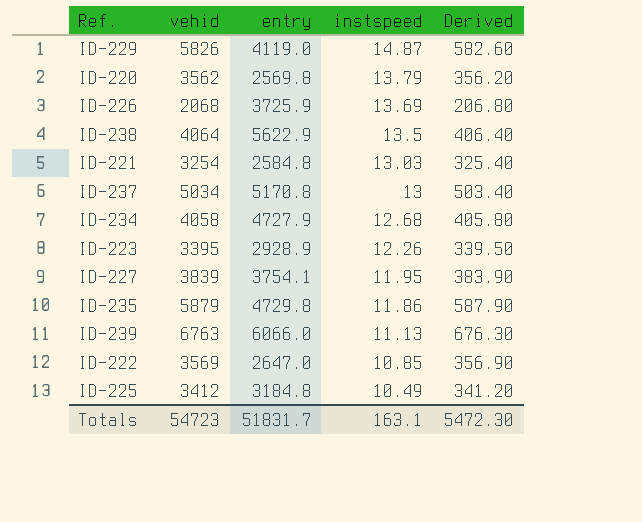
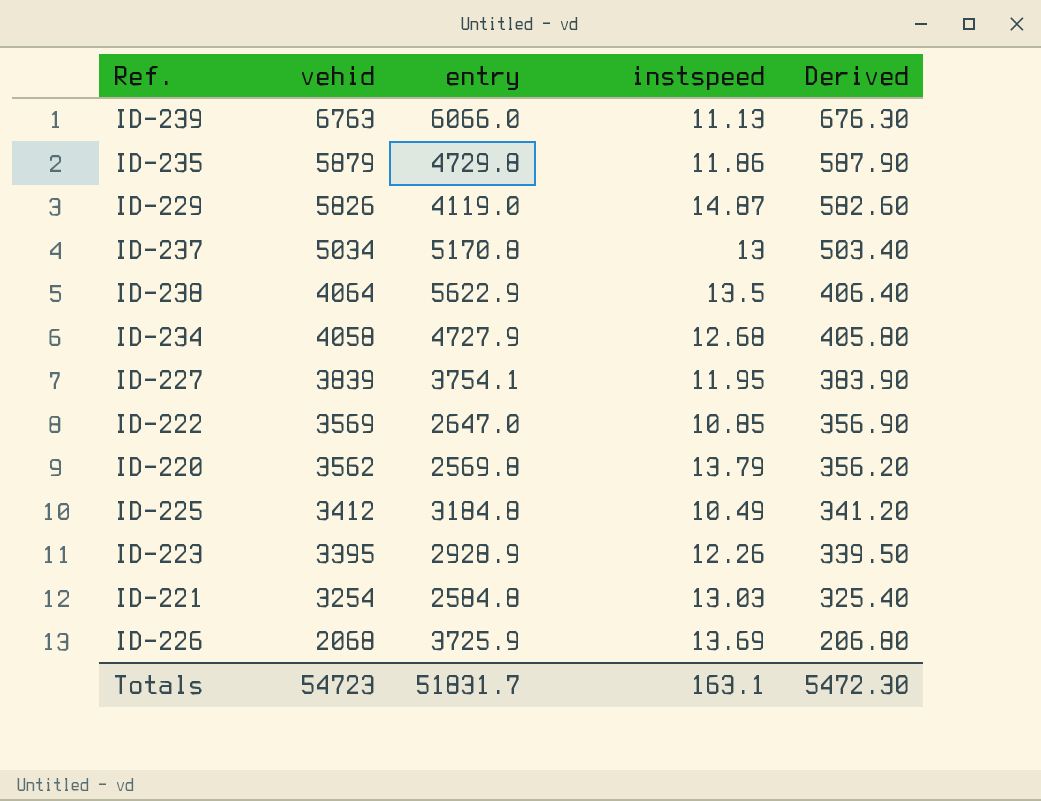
row order: instspeed descending -> vehid descending

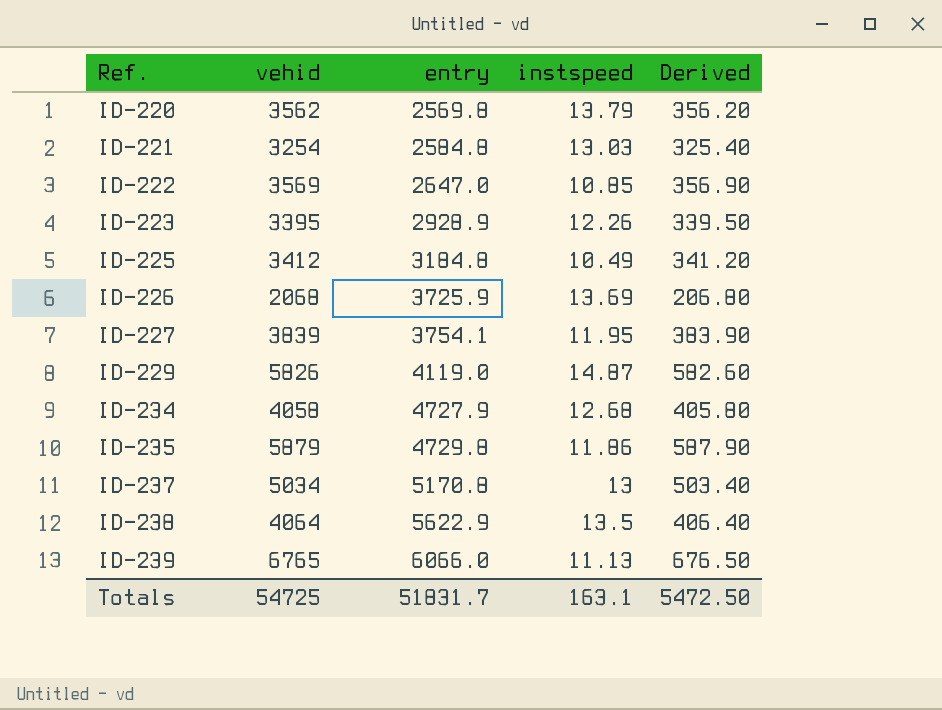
row order: vehid descending -> Ref. ascending
ID-239 | vehid: 6763 -> 6765
ID-239 | Derived: 676.30 -> 676.50
Totals | vehid: 54723 -> 54725
Totals | Derived: 5472.30 -> 5472.50

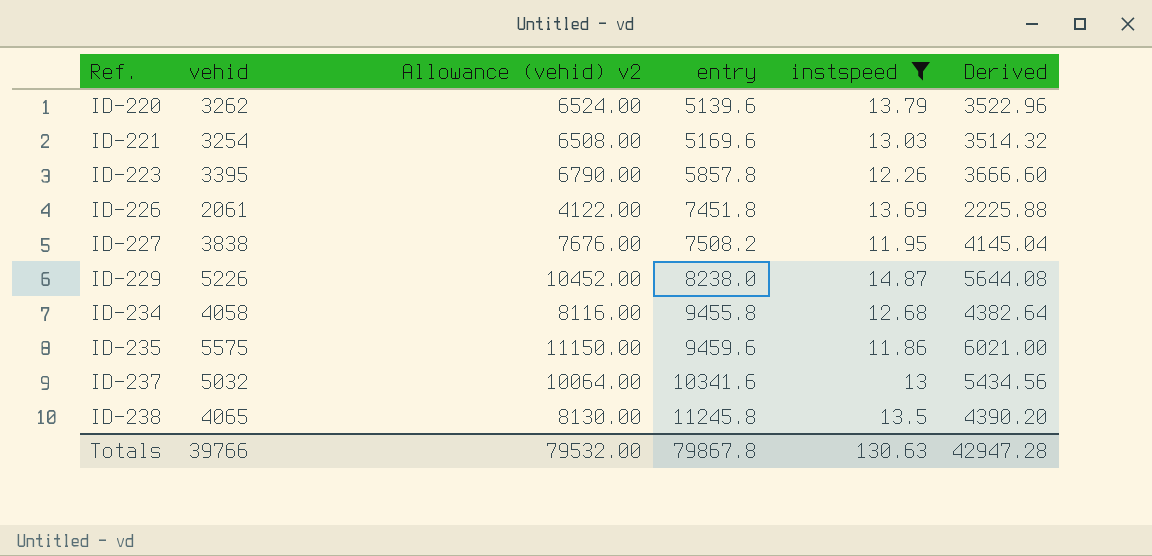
filter: none -> instspeed >= 11.86
column Allowance (vehid) v2 | formula: none -> [vehid] * 2
column Derived | formula: [vehid] * 0.1 -> [vehid] * 1.08
ID-220 | vehid: 3562 -> 3262
ID-220 | entry: 2569.8 -> 5139.6
ID-221 | entry: 2584.8 -> 5169.6
ID-223 | entry: 2928.9 -> 5857.8
ID-226 | vehid: 2068 -> 2061
ID-226 | entry: 3725.9 -> 7451.8
ID-227 | vehid: 3839 -> 3838
ID-227 | entry: 3754.1 -> 7508.2
ID-229 | vehid: 5826 -> 5226
ID-229 | entry: 4119.0 -> 8238.0
ID-234 | entry: 4727.9 -> 9455.8
ID-235 | vehid: 5879 -> 5575
ID-235 | entry: 4729.8 -> 9459.6
ID-237 | vehid: 5034 -> 5032
ID-237 | entry: 5170.8 -> 10341.6
ID-238 | vehid: 4064 -> 4065
ID-238 | entry: 5622.9 -> 11245.8
Totals | vehid: 54725 -> 39766
Totals | entry: 51831.7 -> 79867.8
Totals | instspeed: 163.1 -> 130.63
Totals | Derived: 5472.50 -> 42947.28

